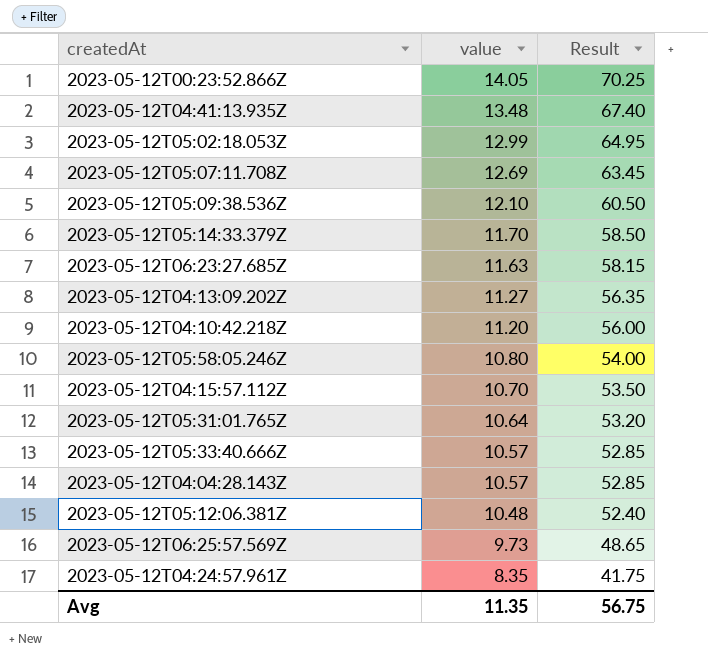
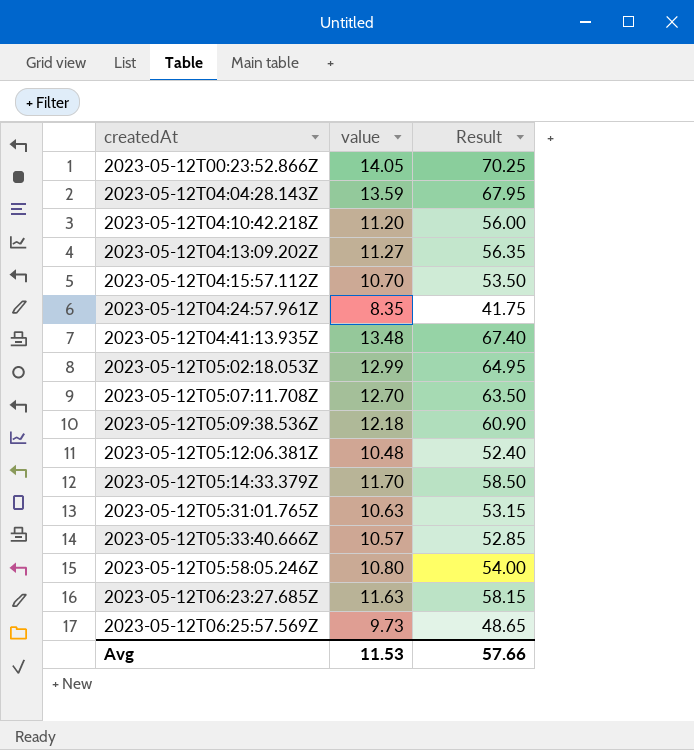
row order: value descending -> createdAt ascending
2023-05-12T04:04:28.143Z | value: 10.57 -> 13.59
2023-05-12T04:04:28.143Z | Result: 52.85 -> 67.95
2023-05-12T05:07:11.708Z | value: 12.69 -> 12.70
2023-05-12T05:07:11.708Z | Result: 63.45 -> 63.50
2023-05-12T05:09:38.536Z | value: 12.10 -> 12.18
2023-05-12T05:09:38.536Z | Result: 60.50 -> 60.90
2023-05-12T05:31:01.765Z | value: 10.64 -> 10.63
2023-05-12T05:31:01.765Z | Result: 53.20 -> 53.15
Avg | value: 11.35 -> 11.53
Avg | Result: 56.75 -> 57.66

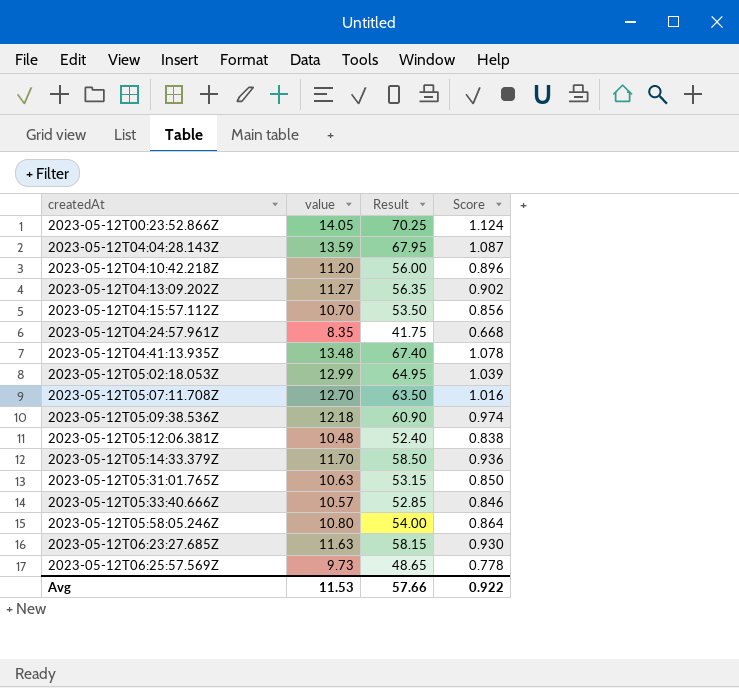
column Score | formula: none -> [value] * 0.08

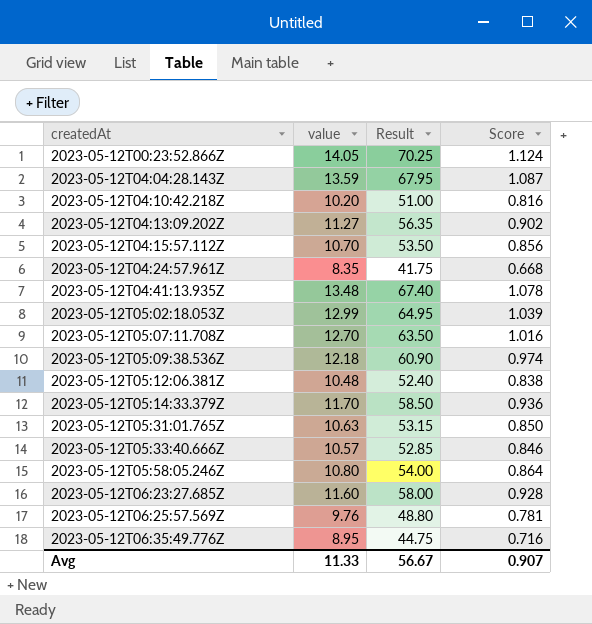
2023-05-12T04:10:42.218Z | value: 11.20 -> 10.20
2023-05-12T04:10:42.218Z | Result: 56.00 -> 51.00
2023-05-12T04:10:42.218Z | Score: 0.896 -> 0.816
2023-05-12T06:23:27.685Z | value: 11.63 -> 11.60
2023-05-12T06:23:27.685Z | Result: 58.15 -> 58.00
2023-05-12T06:23:27.685Z | Score: 0.930 -> 0.928
2023-05-12T06:25:57.569Z | value: 9.73 -> 9.76
2023-05-12T06:25:57.569Z | Result: 48.65 -> 48.80
2023-05-12T06:25:57.569Z | Score: 0.778 -> 0.781
row 2023-05-12T06:35:49.776Z: none -> 8.95 | 44.75 | 0.716
Avg | value: 11.53 -> 11.33
Avg | Result: 57.66 -> 56.67
Avg | Score: 0.922 -> 0.907

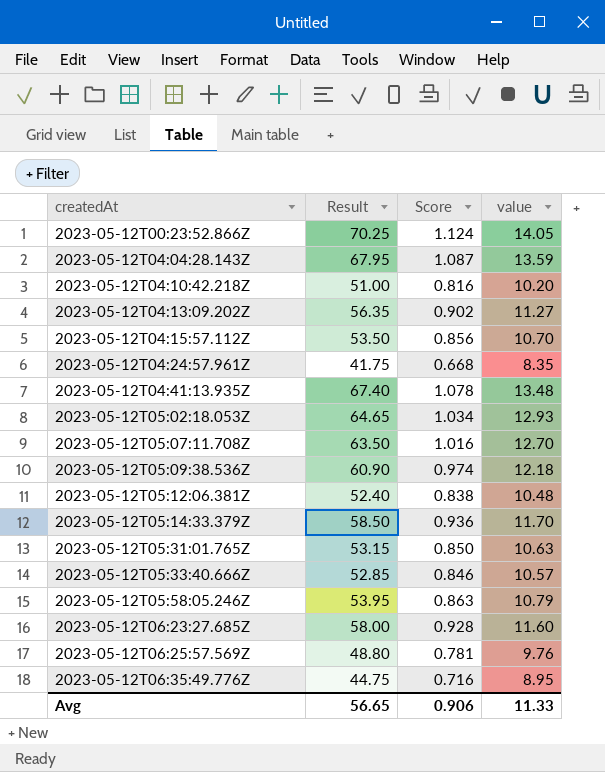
column value | position: 2 -> 4
2023-05-12T05:02:18.053Z | Result: 64.95 -> 64.65
2023-05-12T05:02:18.053Z | Score: 1.039 -> 1.034
2023-05-12T05:02:18.053Z | value: 12.99 -> 12.93
2023-05-12T05:58:05.246Z | Result: 54.00 -> 53.95
2023-05-12T05:58:05.246Z | Score: 0.864 -> 0.863
2023-05-12T05:58:05.246Z | value: 10.80 -> 10.79
Avg | Result: 56.67 -> 56.65
Avg | Score: 0.907 -> 0.906

